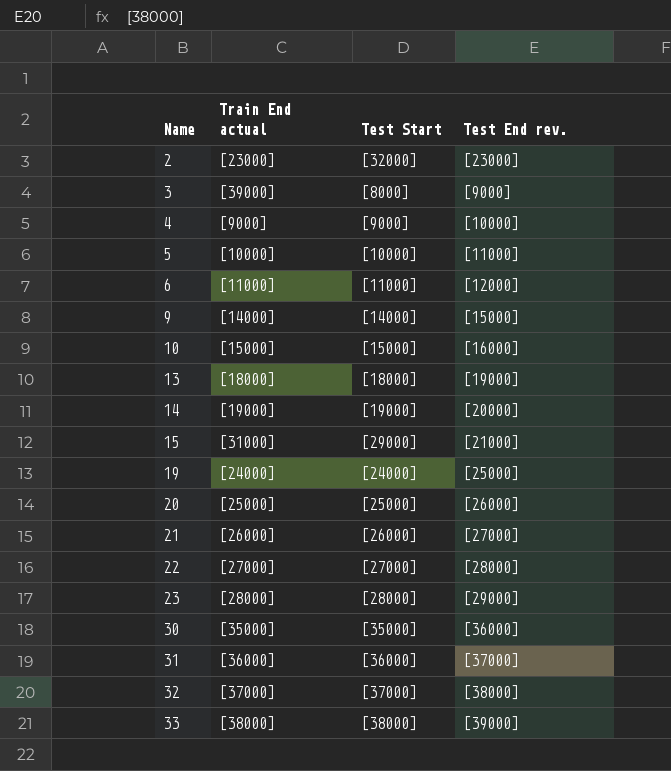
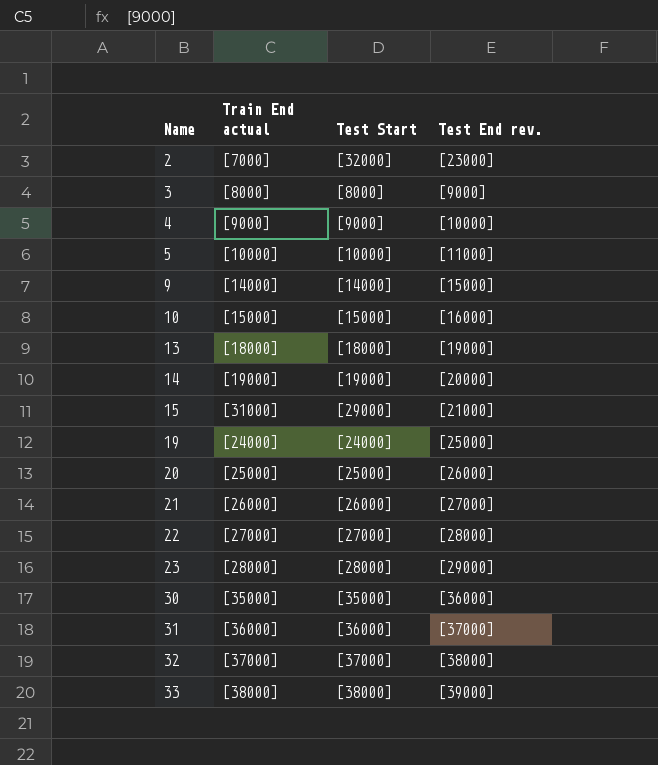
row 6: [11000] | [11000] | [12000] -> none
2 | Train End actual: [23000] -> [7000]
3 | Train End actual: [39000] -> [8000]

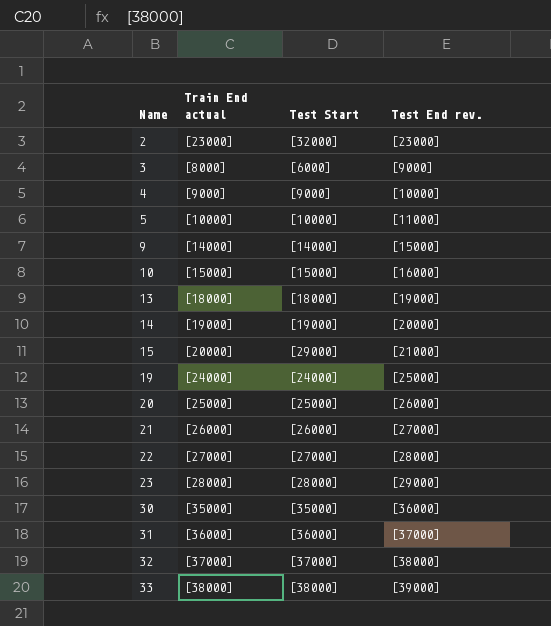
2 | Train End actual: [7000] -> [23000]
3 | Test Start: [8000] -> [6000]
15 | Train End actual: [31000] -> [20000]

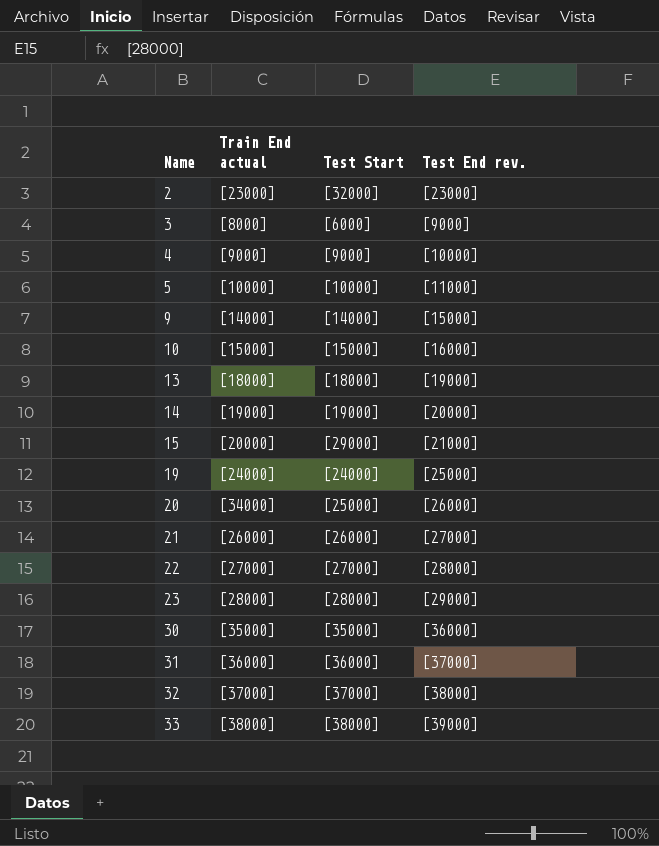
20 | Train End actual: [25000] -> [34000]

